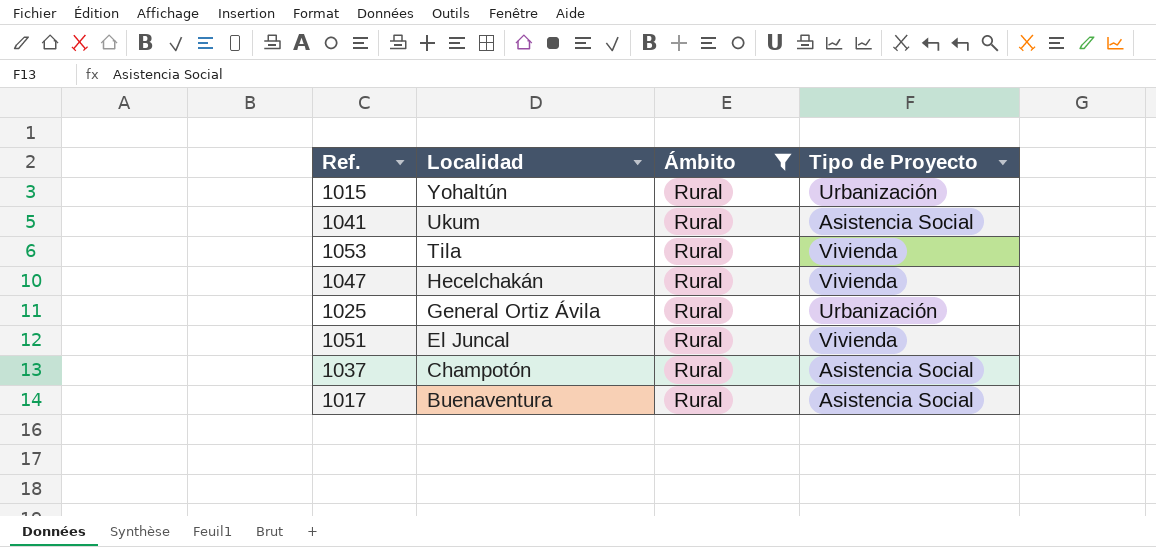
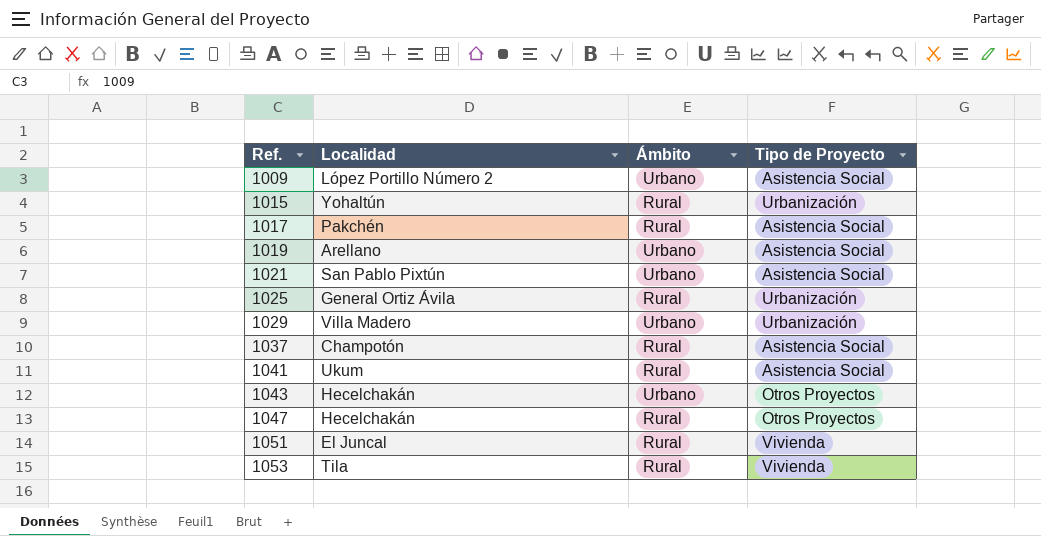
filter: Ámbito = Rural -> none
row order: Localidad descending -> Ref. ascending
1017 | Localidad: Buenaventura -> Pakchén
1047 | Tipo de Proyecto: Vivienda -> Otros Proyectos

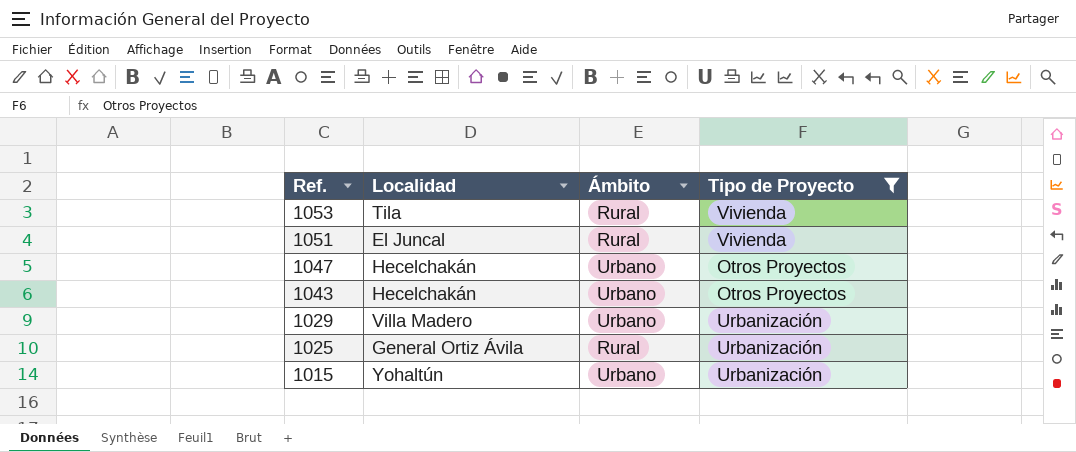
filter: none -> Tipo de Proyecto != Asistencia Social
row order: Ref. ascending -> Ref. descending
1047 | Ámbito: Rural -> Urbano
1015 | Ámbito: Rural -> Urbano

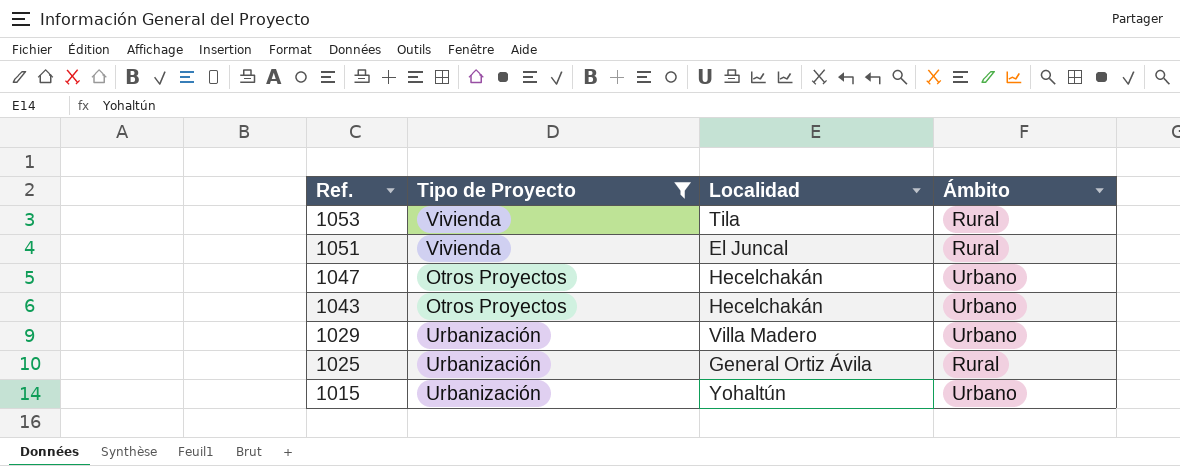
column Tipo de Proyecto | position: 4 -> 2

